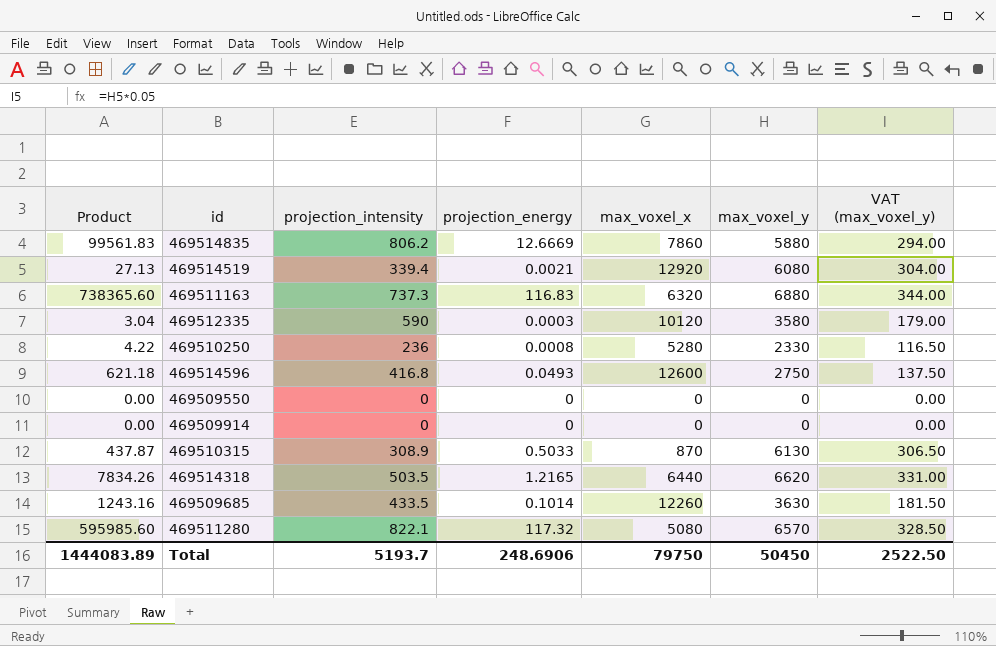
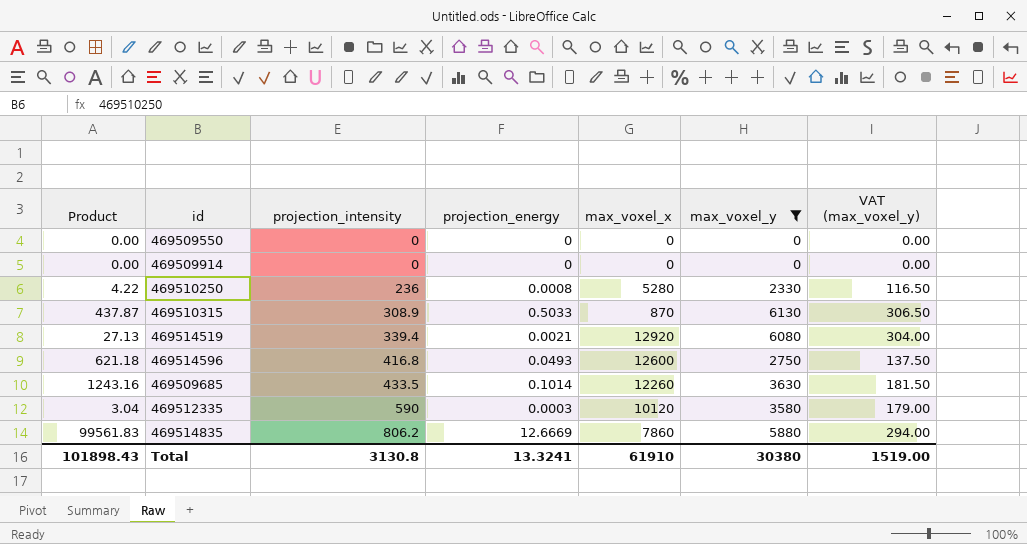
filter: none -> max_voxel_y <= 6130
row order: none -> projection_intensity ascending
Total | Product: 1444083.89 -> 101898.43
Total | projection_intensity: 5193.7 -> 3130.8
Total | projection_energy: 248.6906 -> 13.3241
Total | max_voxel_x: 79750 -> 61910
Total | max_voxel_y: 50450 -> 30380
Total | VAT (max_voxel_y): 2522.50 -> 1519.00

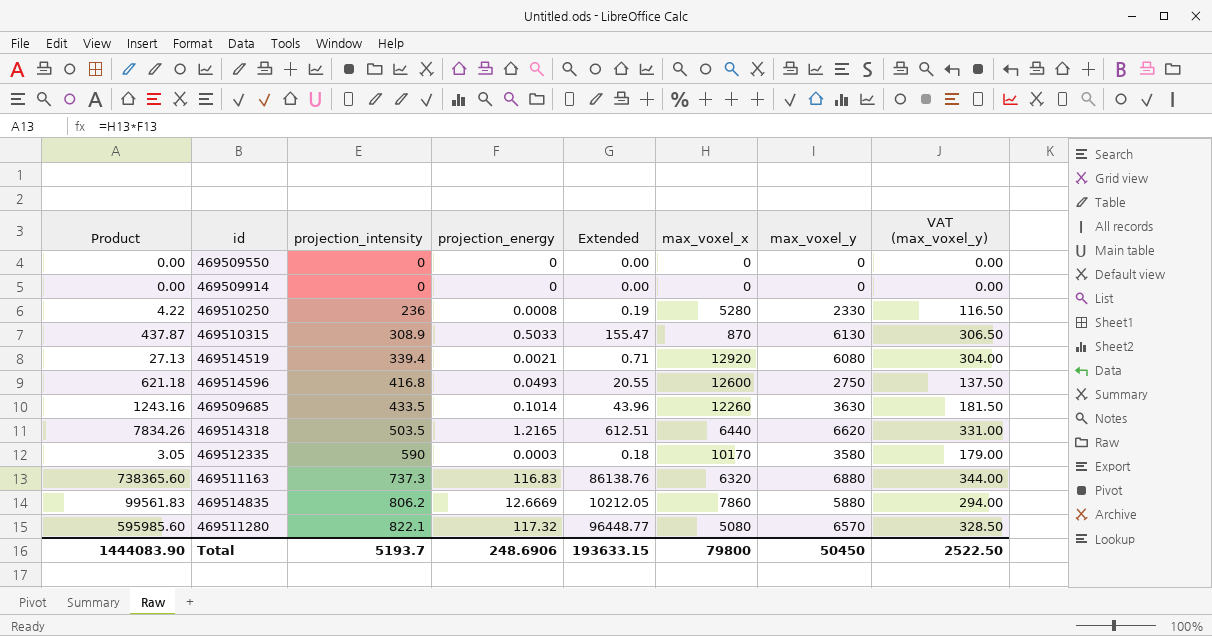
filter: max_voxel_y <= 6130 -> none
column Extended | formula: none -> [projection_intensity] * [projection_energy]
469512335 | Product: 3.04 -> 3.05
469512335 | max_voxel_x: 10120 -> 10170
Total | Product: 101898.43 -> 1444083.90
Total | projection_intensity: 3130.8 -> 5193.7
Total | projection_energy: 13.3241 -> 248.6906
Total | max_voxel_x: 61910 -> 79800
Total | max_voxel_y: 30380 -> 50450
Total | VAT (max_voxel_y): 1519.00 -> 2522.50

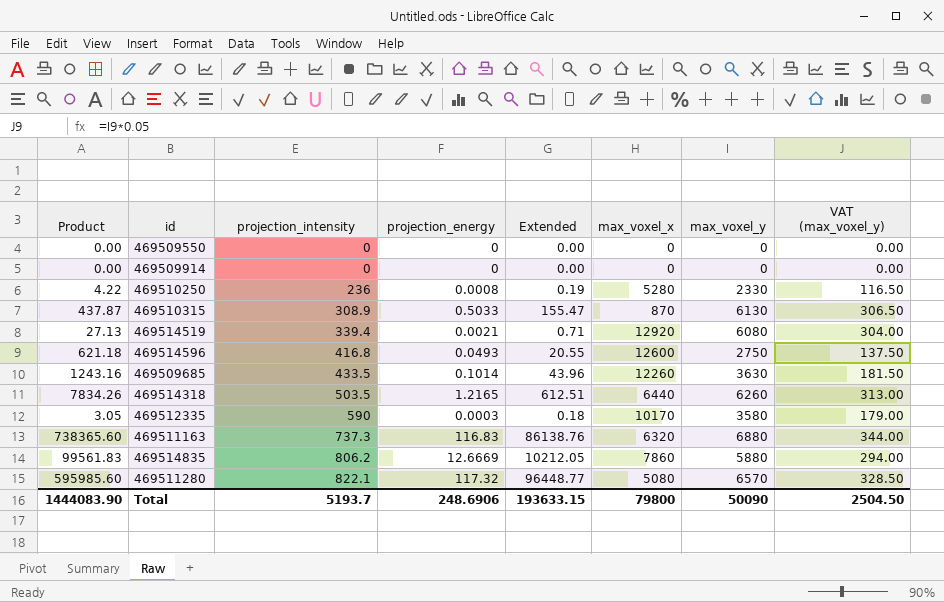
469514318 | max_voxel_y: 6620 -> 6260
469514318 | VAT (max_voxel_y): 331.00 -> 313.00
Total | max_voxel_y: 50450 -> 50090
Total | VAT (max_voxel_y): 2522.50 -> 2504.50

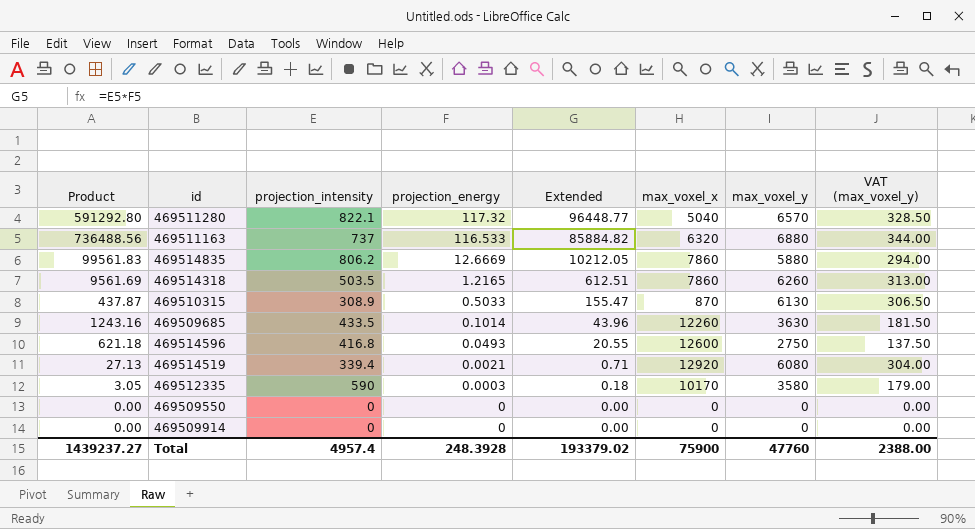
row order: projection_intensity ascending -> projection_energy descending
row 469510250: 4.22 | 236 | 0.0008 | 0.19 | 5280 | 2330 | 116.50 -> none
469511280 | Product: 595985.60 -> 591292.80
469511280 | max_voxel_x: 5080 -> 5040
469511163 | Product: 738365.60 -> 736488.56
469511163 | projection_intensity: 737.3 -> 737
469511163 | projection_energy: 116.83 -> 116.533
469511163 | Extended: 86138.76 -> 85884.82
469514318 | Product: 7834.26 -> 9561.69
469514318 | max_voxel_x: 6440 -> 7860
Total | Product: 1444083.90 -> 1439237.27
Total | projection_intensity: 5193.7 -> 4957.4
Total | projection_energy: 248.6906 -> 248.3928
Total | Extended: 193633.15 -> 193379.02
Total | max_voxel_x: 79800 -> 75900
Total | max_voxel_y: 50090 -> 47760
Total | VAT (max_voxel_y): 2504.50 -> 2388.00

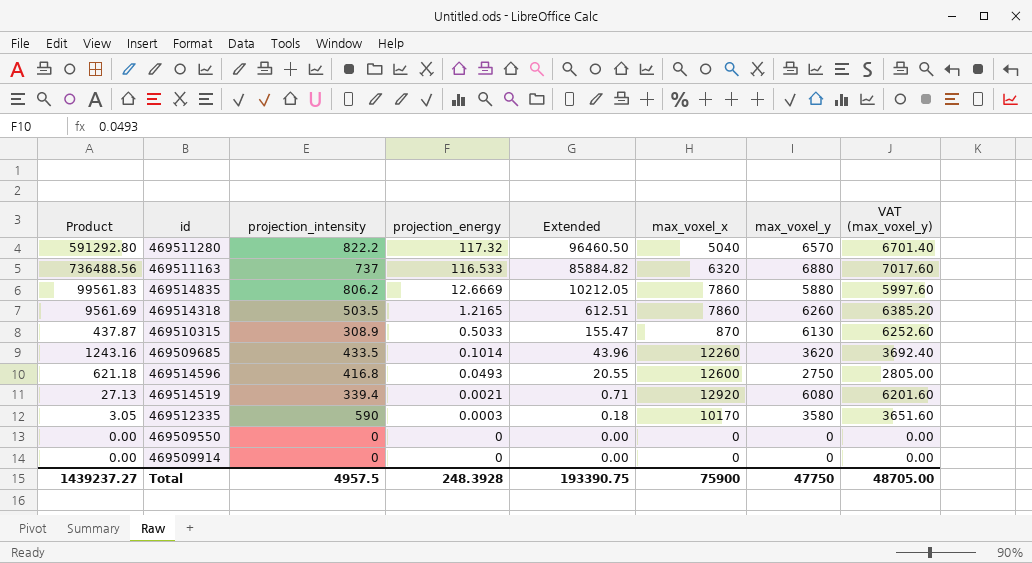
column VAT (max_voxel_y) | formula: [max_voxel_y] * 0.05 -> [max_voxel_y] * 1.02
469511280 | projection_intensity: 822.1 -> 822.2
469511280 | Extended: 96448.77 -> 96460.50
469509685 | max_voxel_y: 3630 -> 3620
Total | projection_intensity: 4957.4 -> 4957.5
Total | Extended: 193379.02 -> 193390.75
Total | max_voxel_y: 47760 -> 47750
Total | VAT (max_voxel_y): 2388.00 -> 48705.00

